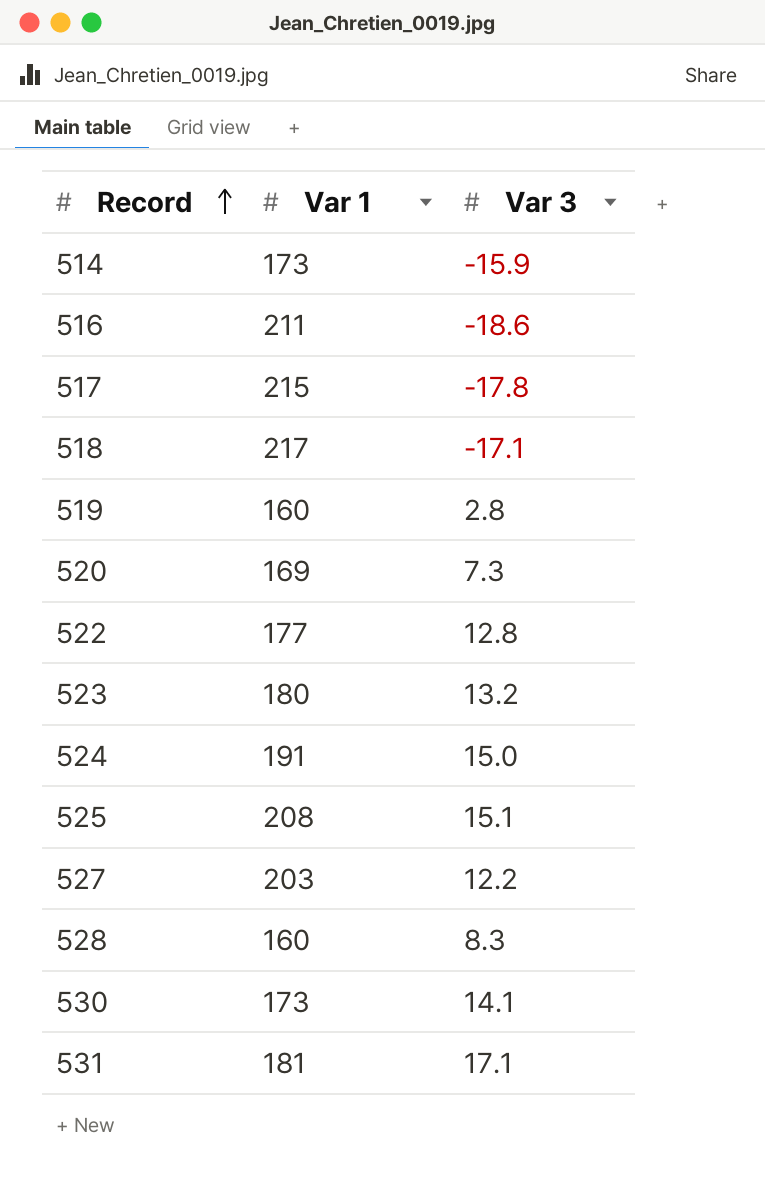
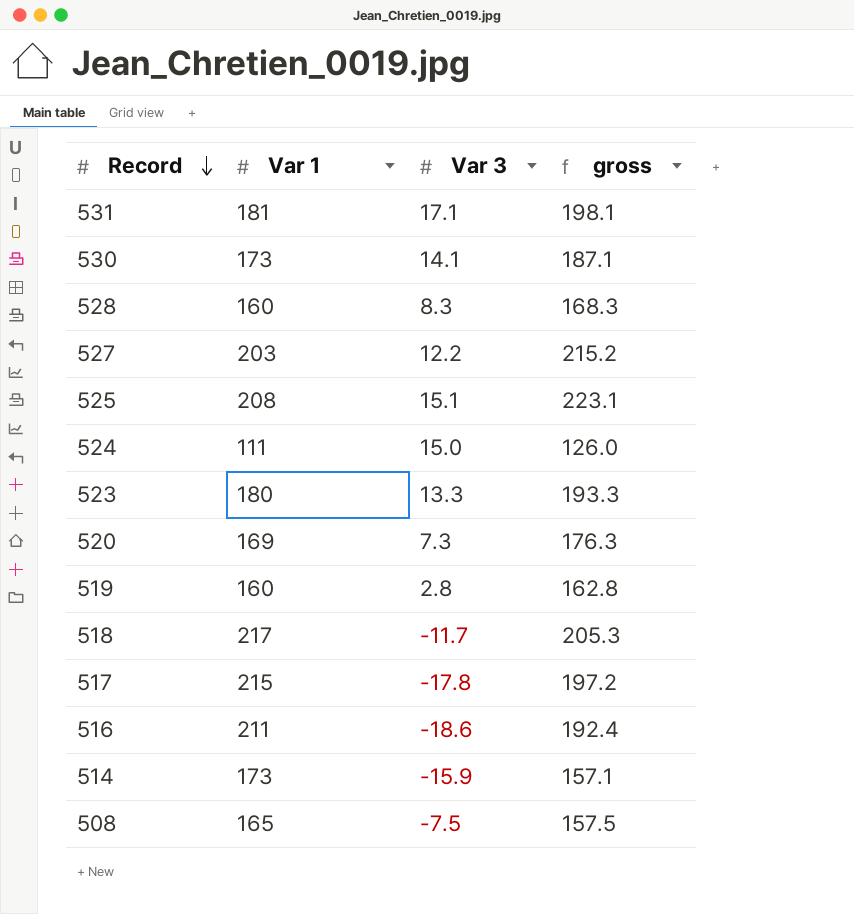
row order: Record ascending -> Record descending
column gross | formula: none -> [Var 1] + [Var 3]
row 522: 177 | 12.8 -> none
524 | Var 1: 191 -> 111
523 | Var 3: 13.2 -> 13.3
518 | Var 3: -17.1 -> -11.7
row 508: none -> 165 | -7.5 | 157.5

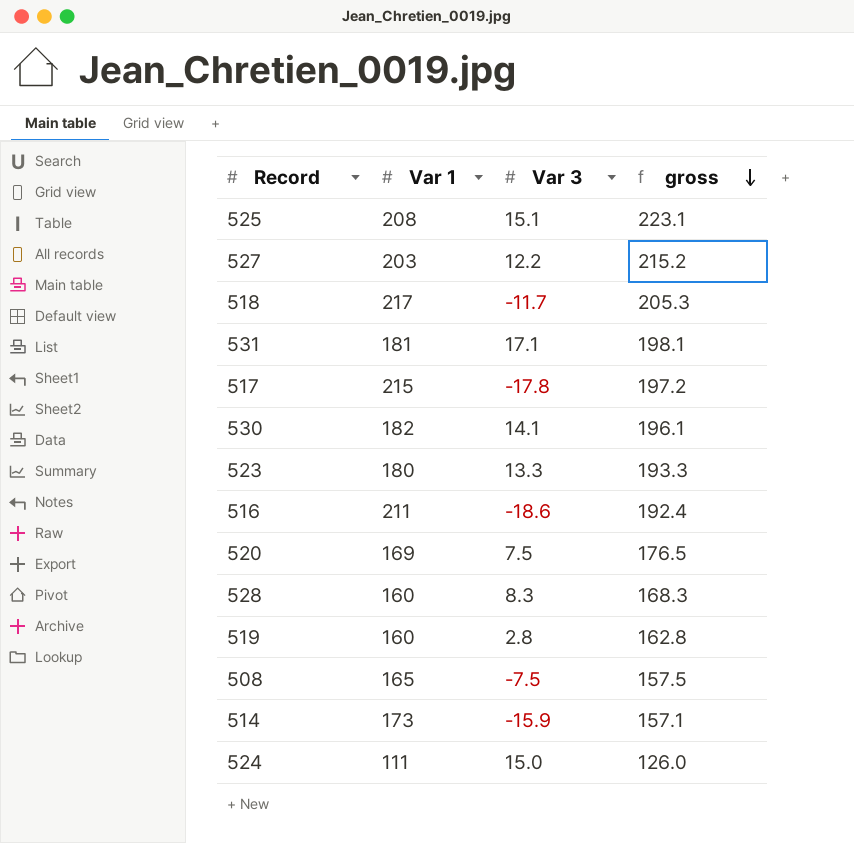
row order: Record descending -> gross descending
530 | Var 1: 173 -> 182
530 | gross: 187.1 -> 196.1
520 | Var 3: 7.3 -> 7.5
520 | gross: 176.3 -> 176.5

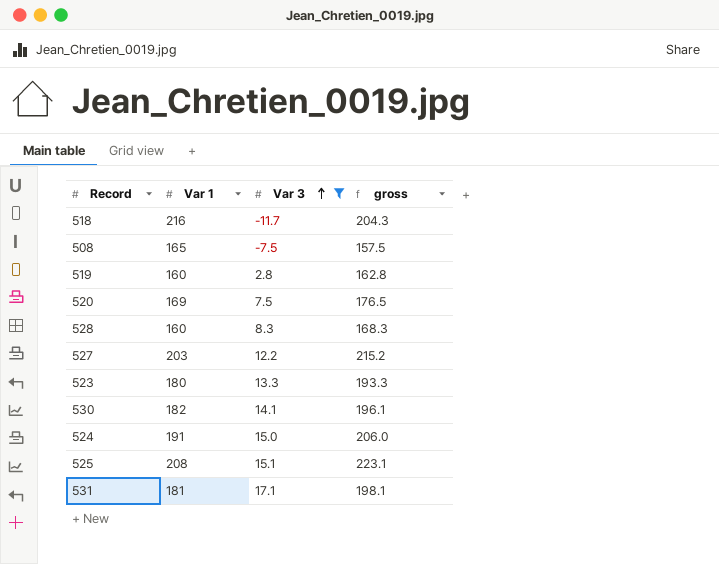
filter: none -> Var 3 >= -11.7
row order: gross descending -> Var 3 ascending
518 | Var 1: 217 -> 216
518 | gross: 205.3 -> 204.3
524 | Var 1: 111 -> 191
524 | gross: 126.0 -> 206.0

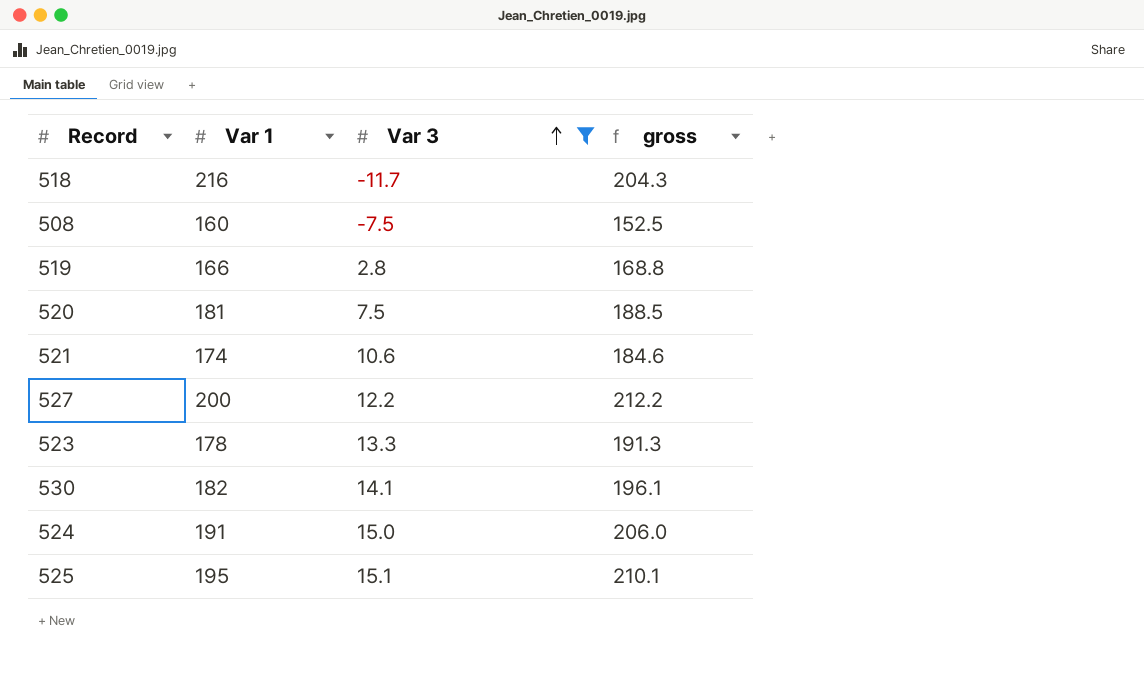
row 528: 160 | 8.3 | 168.3 -> none
row 531: 181 | 17.1 | 198.1 -> none
508 | Var 1: 165 -> 160
508 | gross: 157.5 -> 152.5
519 | Var 1: 160 -> 166
519 | gross: 162.8 -> 168.8
520 | Var 1: 169 -> 181
520 | gross: 176.5 -> 188.5
row 521: none -> 174 | 10.6 | 184.6
527 | Var 1: 203 -> 200
527 | gross: 215.2 -> 212.2
523 | Var 1: 180 -> 178
523 | gross: 193.3 -> 191.3
525 | Var 1: 208 -> 195
525 | gross: 223.1 -> 210.1

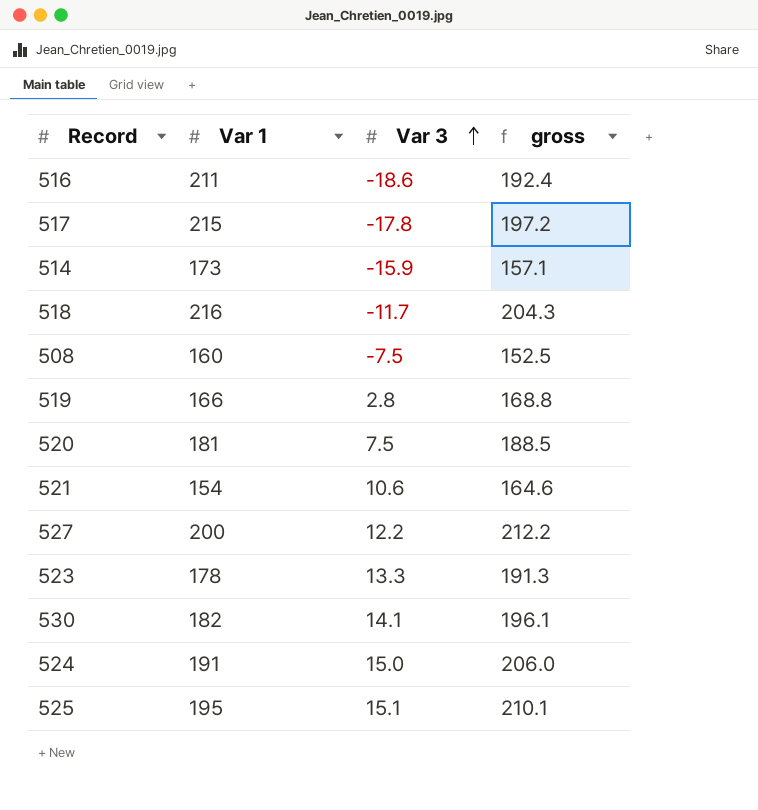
filter: Var 3 >= -11.7 -> none
521 | Var 1: 174 -> 154
521 | gross: 184.6 -> 164.6

